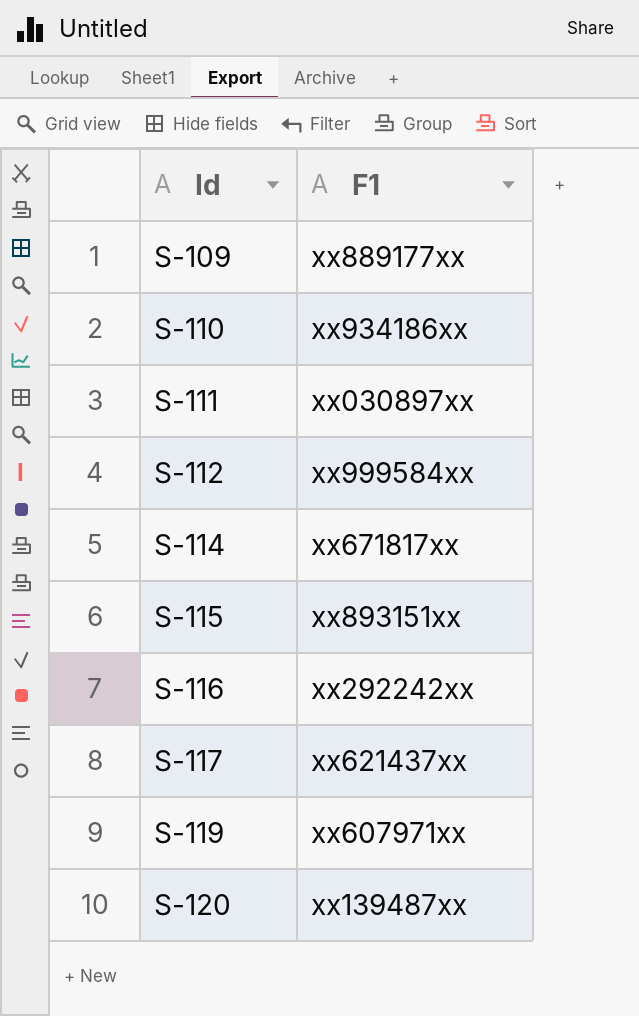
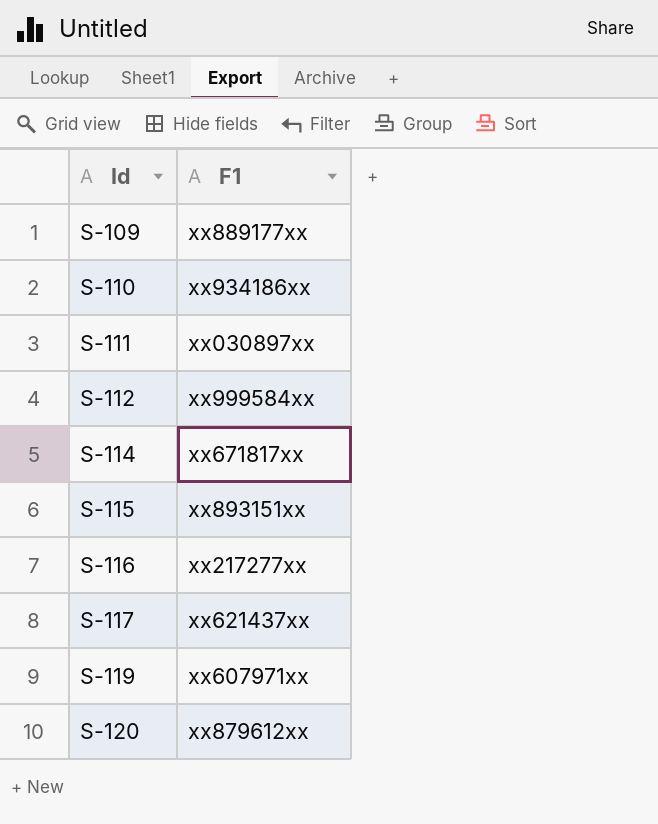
S-116 | F1: xx292242xx -> xx217277xx
S-120 | F1: xx139487xx -> xx879612xx

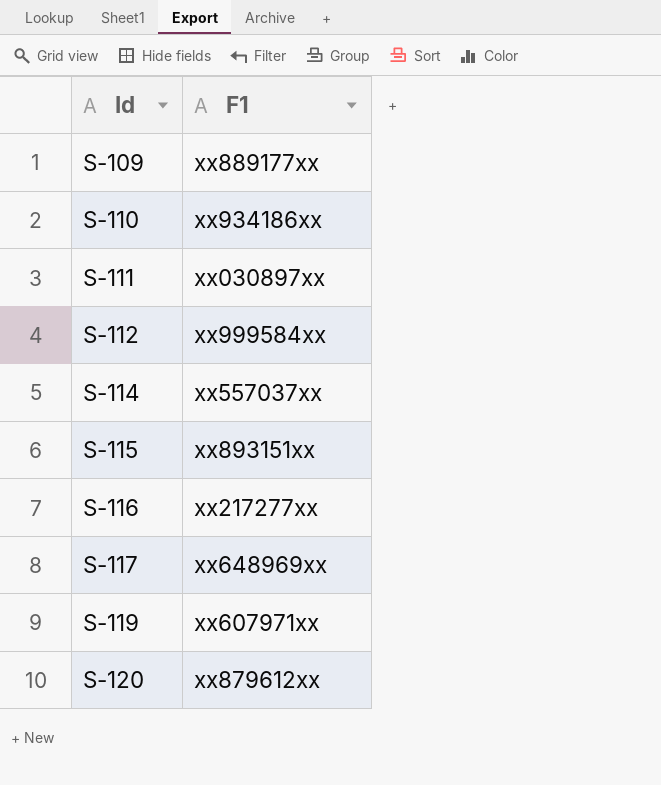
S-114 | F1: xx671817xx -> xx557037xx
S-117 | F1: xx621437xx -> xx648969xx

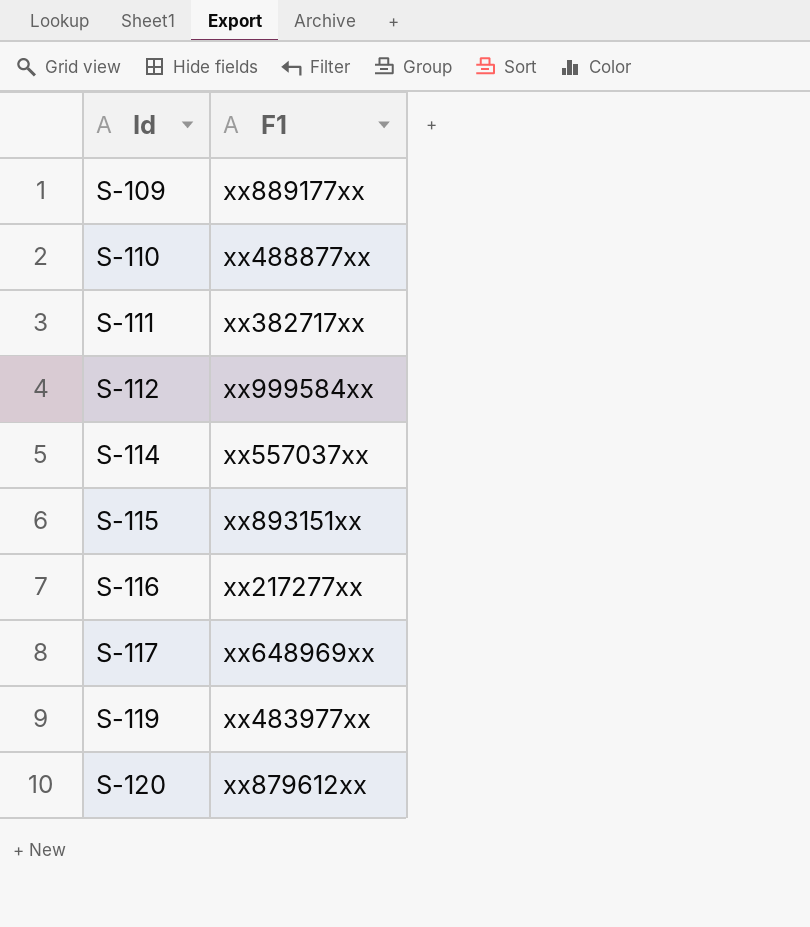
S-110 | F1: xx934186xx -> xx488877xx
S-111 | F1: xx030897xx -> xx382717xx
S-119 | F1: xx607971xx -> xx483977xx

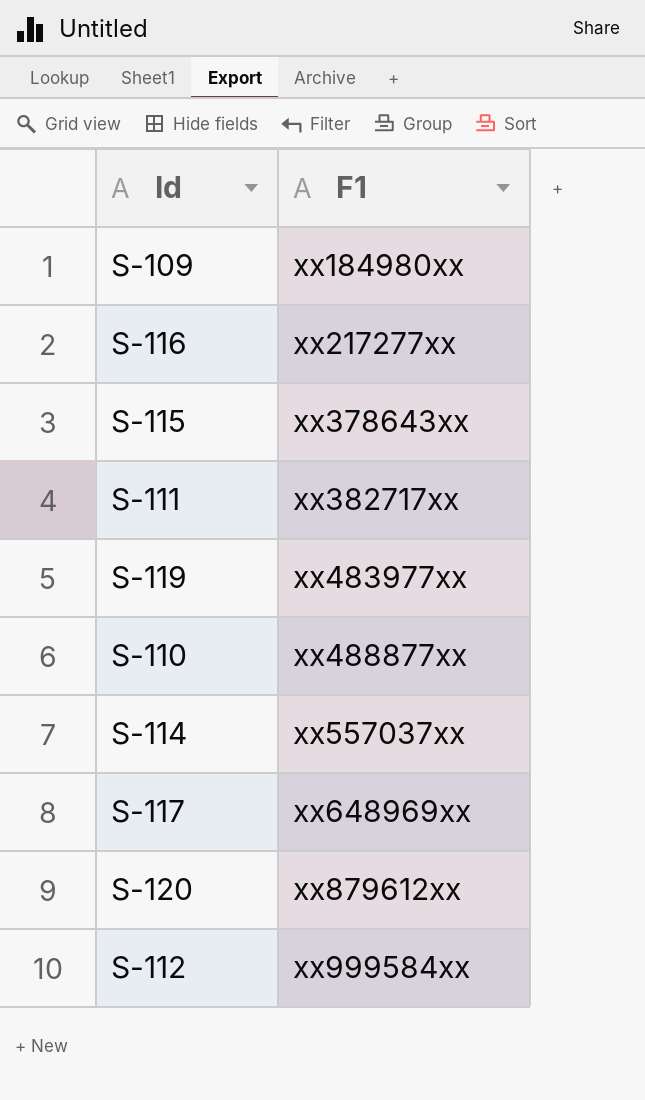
row order: Id ascending -> F1 ascending
S-109 | F1: xx889177xx -> xx184980xx
S-115 | F1: xx893151xx -> xx378643xx

